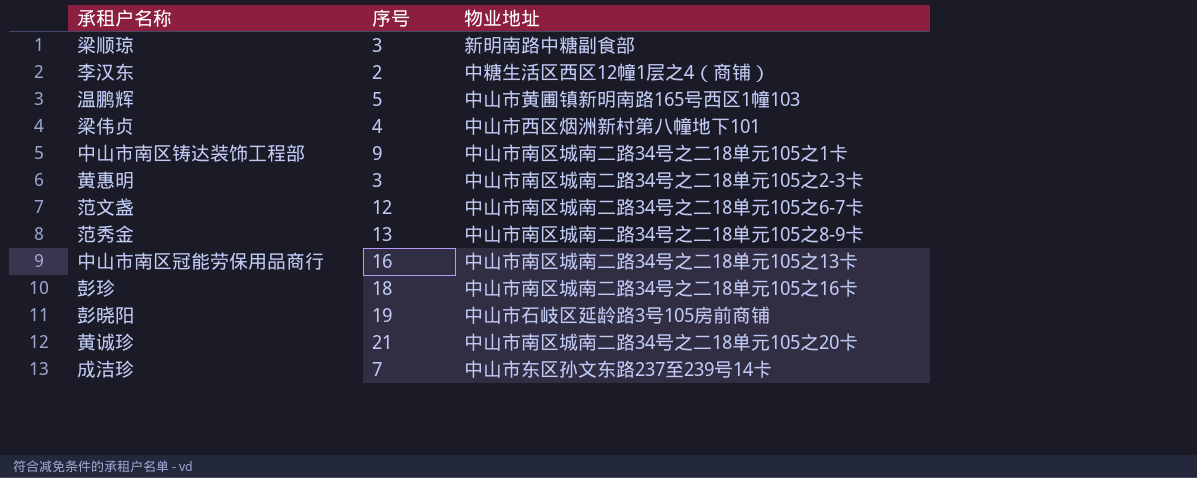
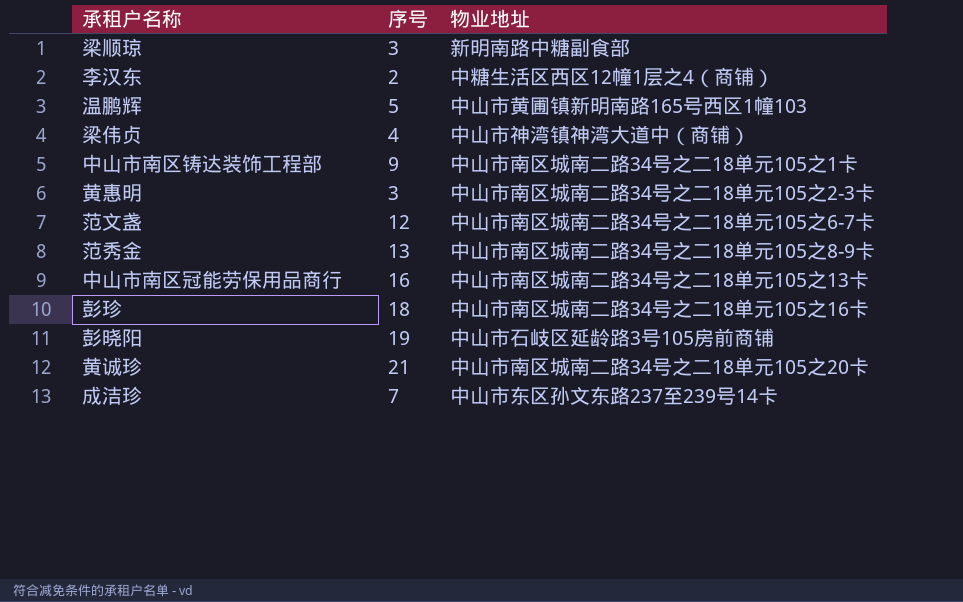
梁伟贞 | 物业地址: 中山市西区烟洲新村第八幢地下101 -> 中山市神湾镇神湾大道中（商铺）

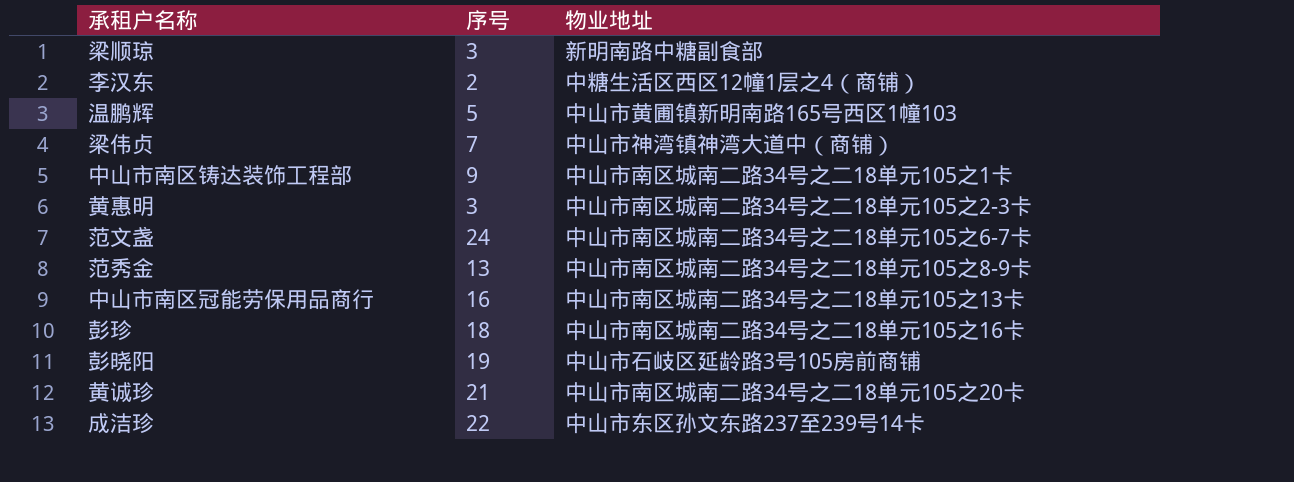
梁伟贞 | 序号: 4 -> 7
范文盏 | 序号: 12 -> 24
成洁珍 | 序号: 7 -> 22

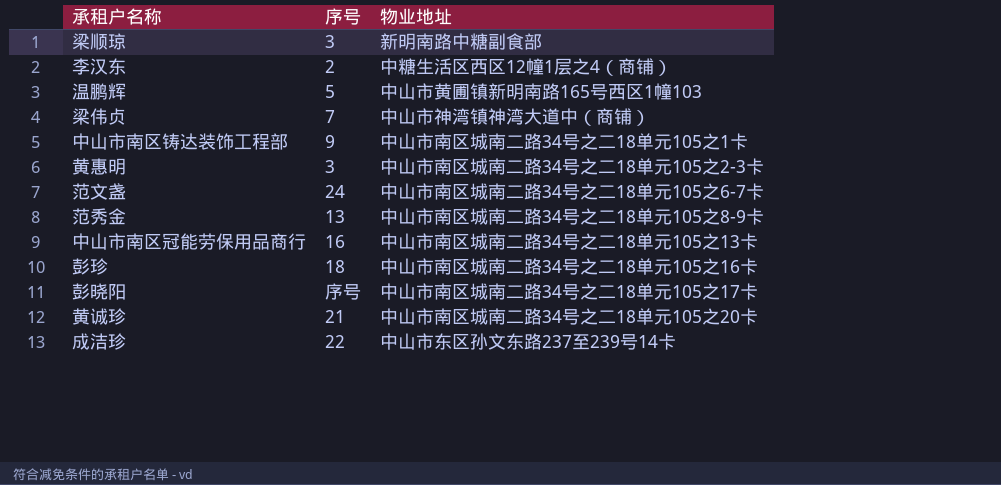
彭晓阳 | 序号: 19 -> 序号
彭晓阳 | 物业地址: 中山市石岐区延龄路3号105房前商铺 -> 中山市南区城南二路34号之二18单元105之17卡

